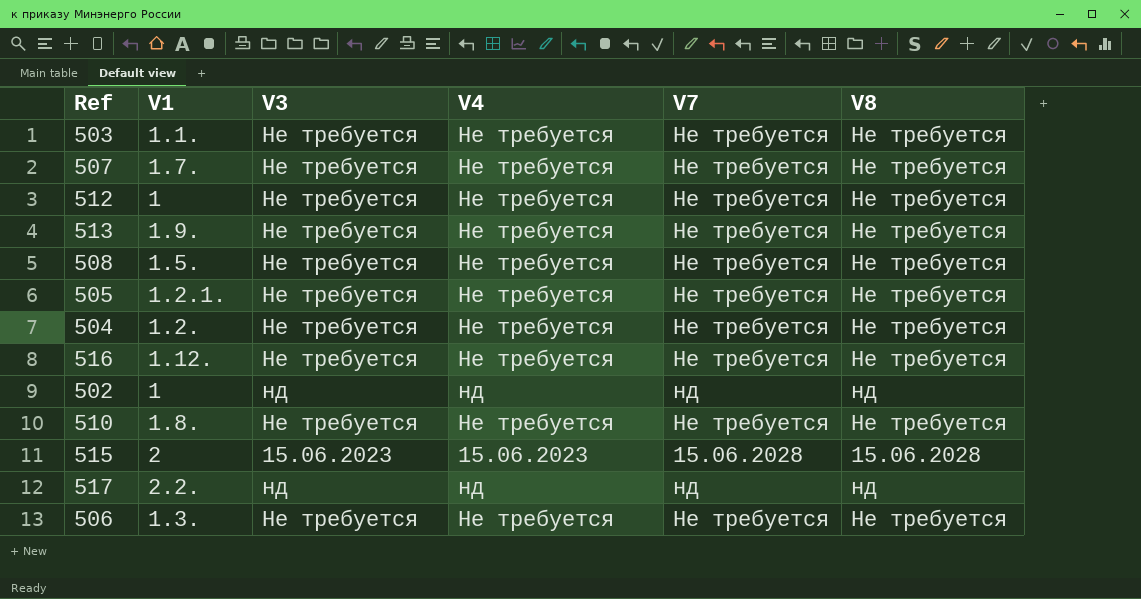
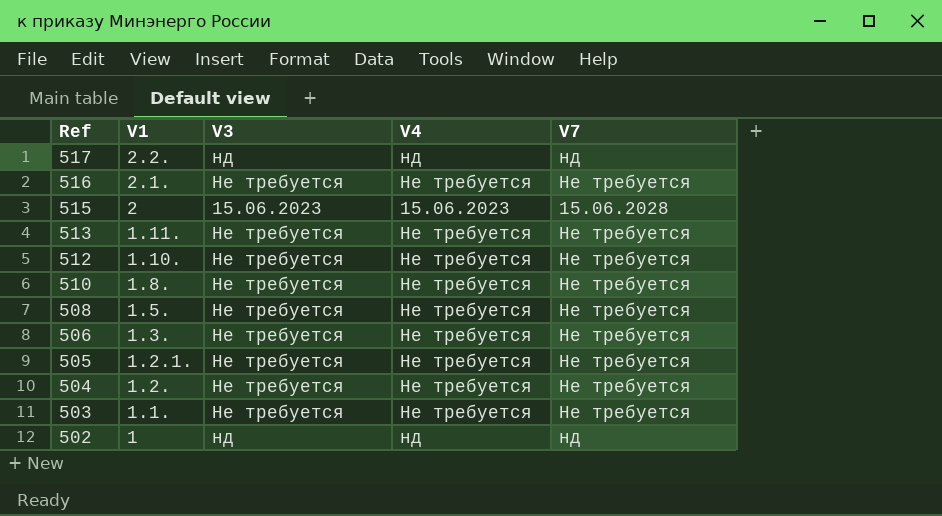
row order: none -> Ref descending
column V8 | position: 6 -> none
row 507: 1.7. | Не требуется | Не требуется | Не требуется | Не требуется -> none
516 | V1: 1.12. -> 2.1.
513 | V1: 1.9. -> 1.11.
512 | V1: 1 -> 1.10.

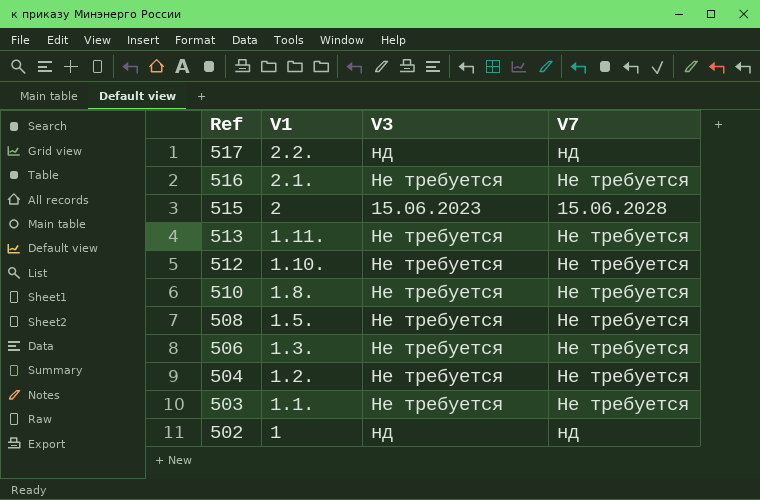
column V4 | position: 4 -> none
row 505: 1.2.1. | Не требуется | Не требуется | Не требуется -> none

